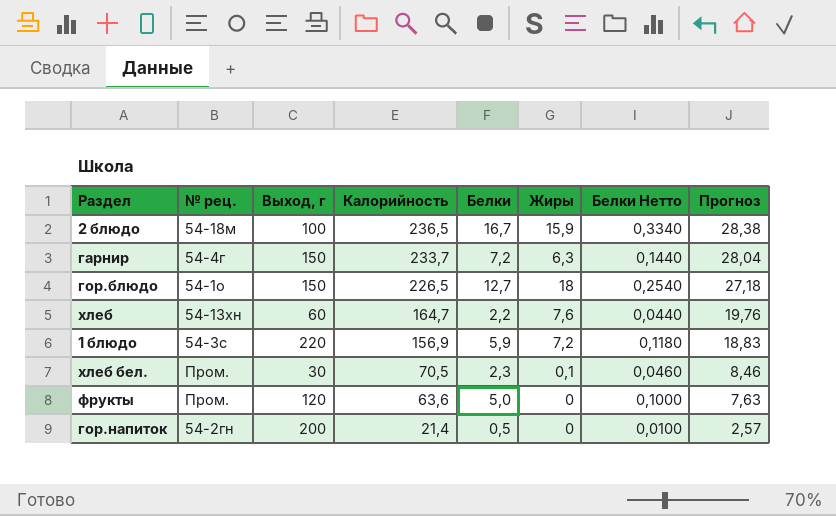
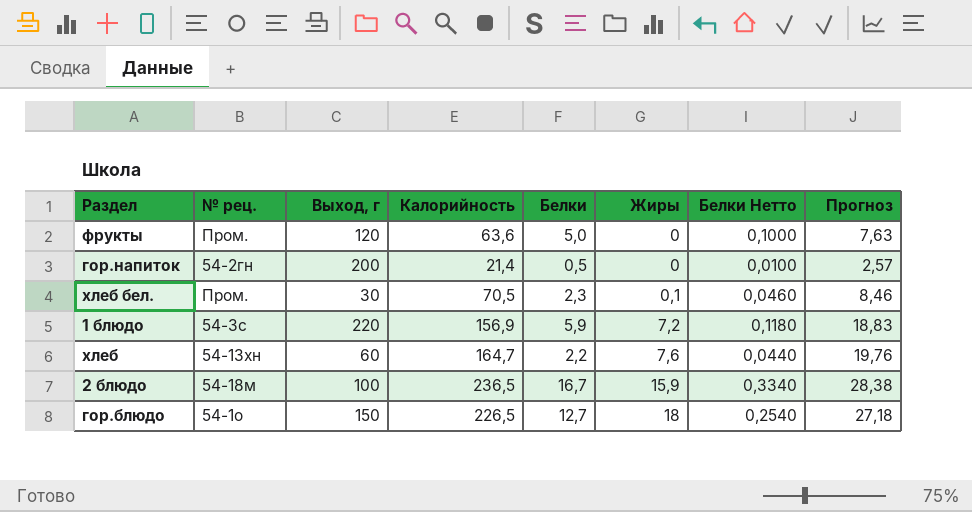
row order: Калорийность descending -> Жиры ascending
row гарнир: 54-4г | 150 | 233,7 | 7,2 | 6,3 | 0,1440 | 28,04 -> none

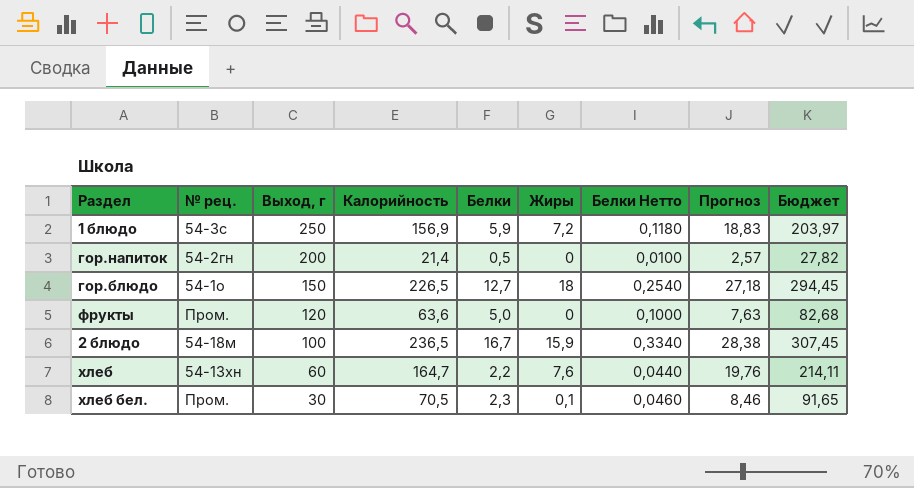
row order: Жиры ascending -> Выход, г descending
column Бюджет | formula: none -> [Калорийность] * 1,3
1 блюдо | Выход, г: 220 -> 250

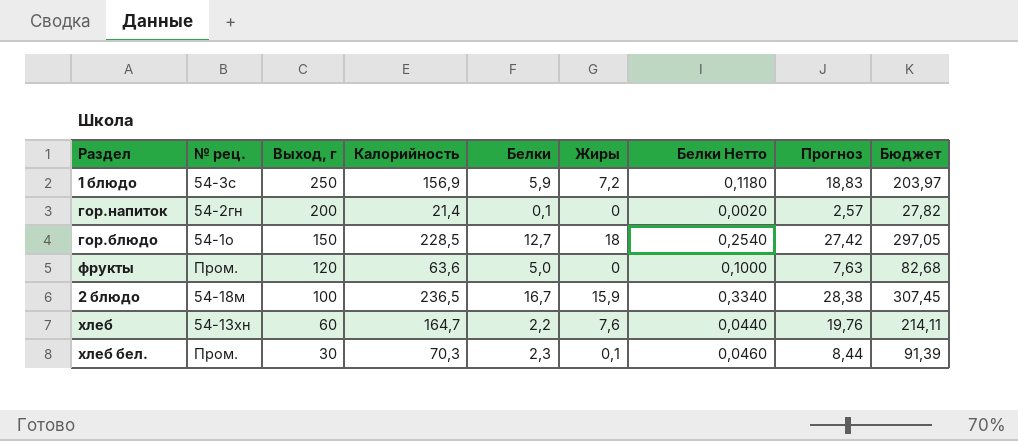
гор.напиток | Белки: 0,5 -> 0,1
гор.напиток | Белки Нетто: 0,0100 -> 0,0020
гор.блюдо | Калорийность: 226,5 -> 228,5
гор.блюдо | Прогноз: 27,18 -> 27,42
гор.блюдо | Бюджет: 294,45 -> 297,05
хлеб бел. | Калорийность: 70,5 -> 70,3
хлеб бел. | Прогноз: 8,46 -> 8,44
хлеб бел. | Бюджет: 91,65 -> 91,39

